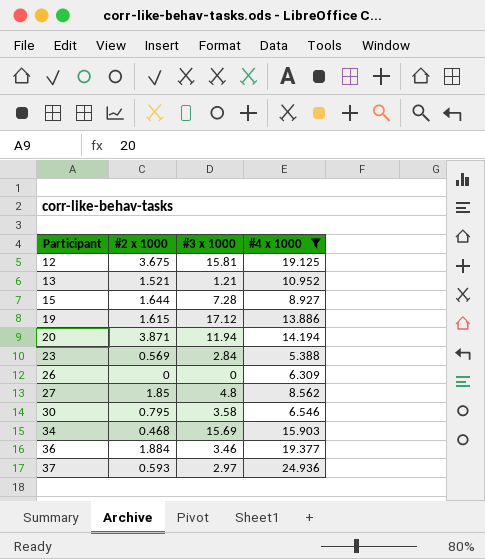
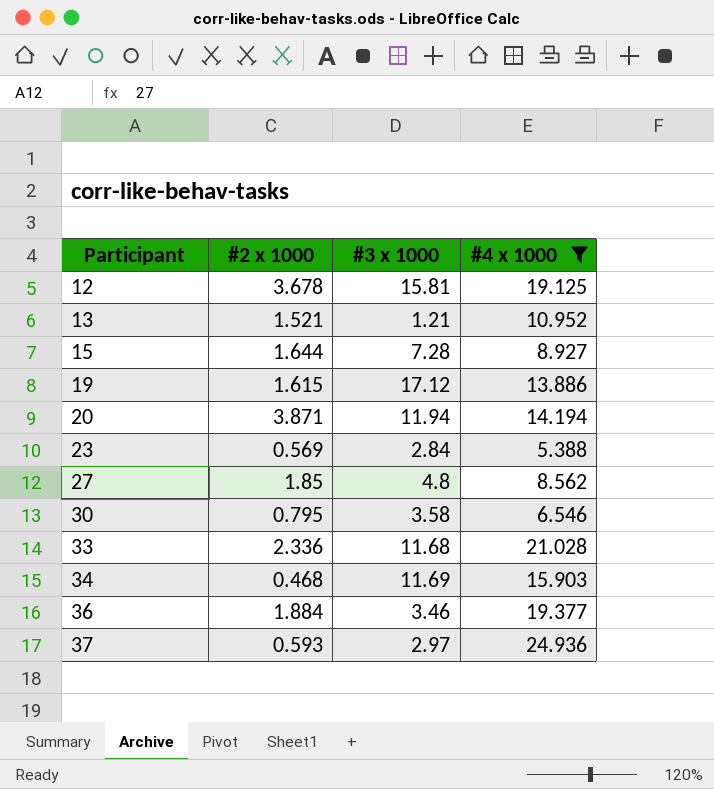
row 26: 0 | 0 | 6.309 -> none
12 | #2 x 1000: 3.675 -> 3.678
row 33: none -> 2.336 | 11.68 | 21.028
34 | #3 x 1000: 15.69 -> 11.69

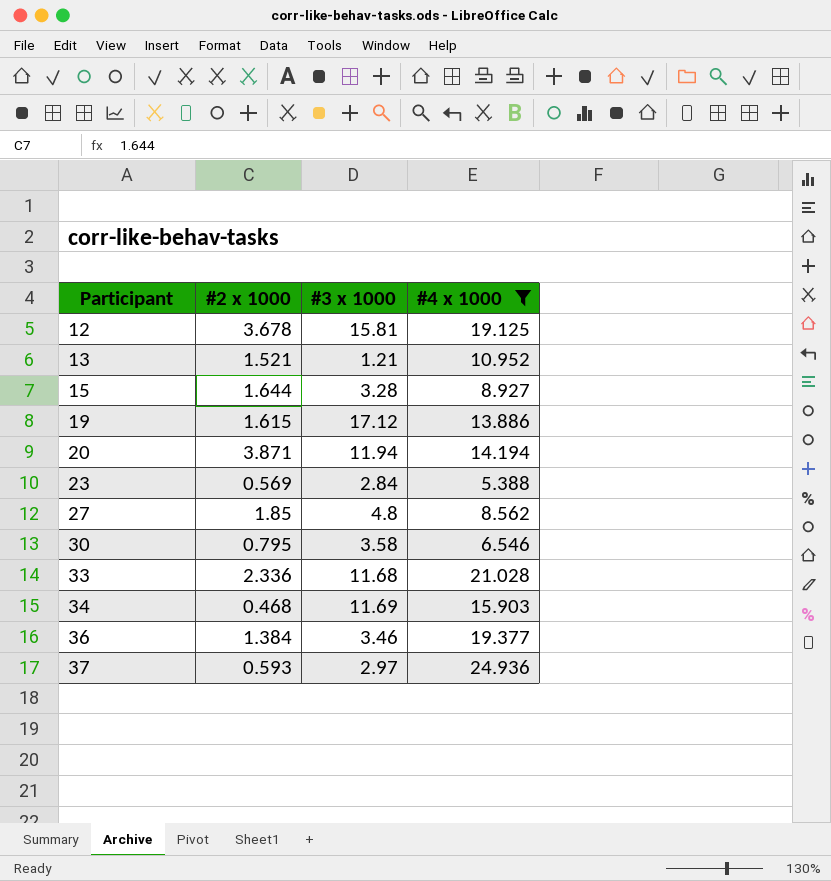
15 | #3 x 1000: 7.28 -> 3.28
36 | #2 x 1000: 1.884 -> 1.384

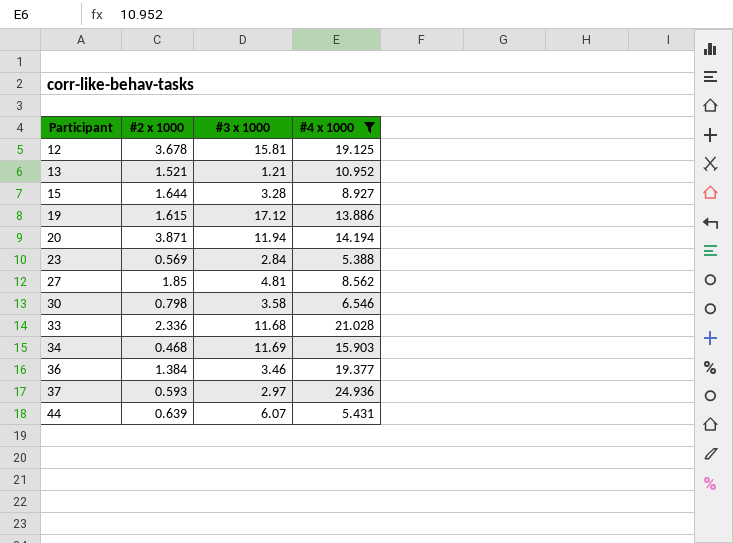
27 | #3 x 1000: 4.8 -> 4.81
30 | #2 x 1000: 0.795 -> 0.798
row 44: none -> 0.639 | 6.07 | 5.431

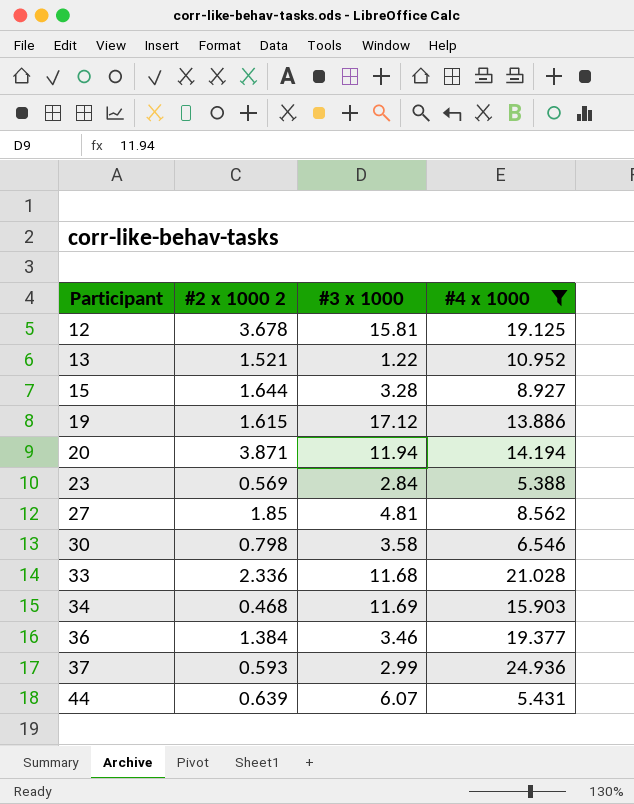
column name: #2 x 1000 -> #2 x 1000 2
13 | #3 x 1000: 1.21 -> 1.22
37 | #3 x 1000: 2.97 -> 2.99

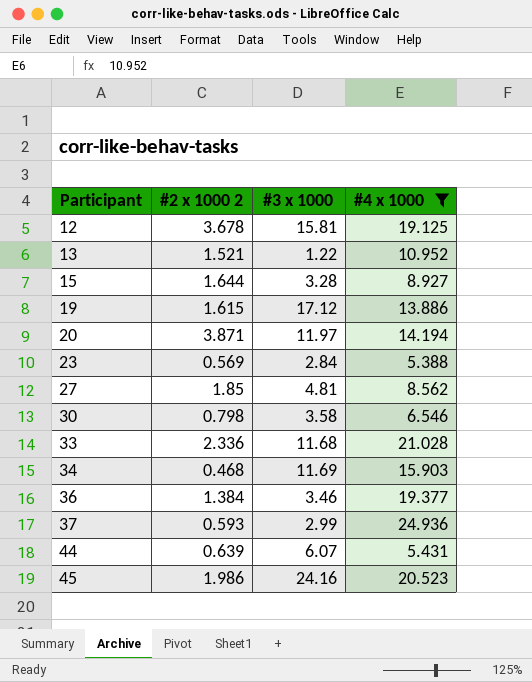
20 | #3 x 1000: 11.94 -> 11.97
row 45: none -> 1.986 | 24.16 | 20.523

